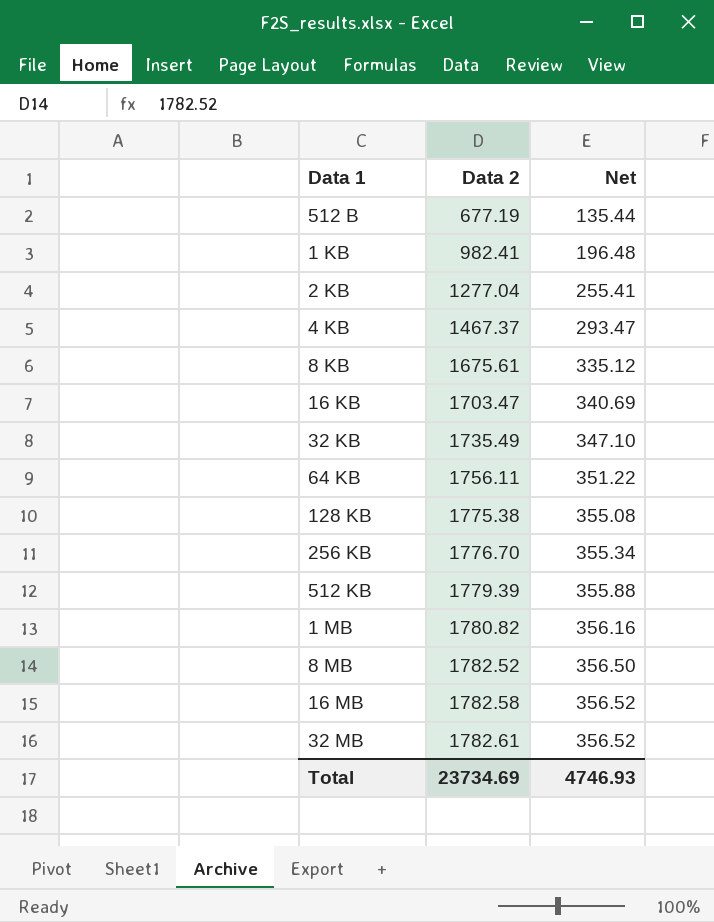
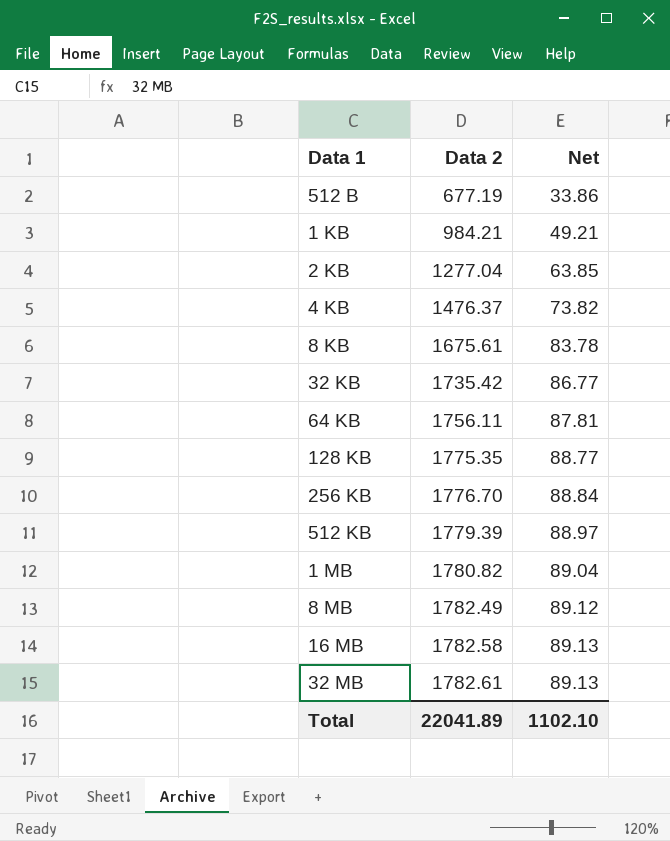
column Net | formula: [Data 2] * 0.2 -> [Data 2] * 0.05
row 16 KB: 1703.47 | 340.69 -> none
1 KB | Data 2: 982.41 -> 984.21
4 KB | Data 2: 1467.37 -> 1476.37
32 KB | Data 2: 1735.49 -> 1735.42
128 KB | Data 2: 1775.38 -> 1775.35
8 MB | Data 2: 1782.52 -> 1782.49
Total | Data 2: 23734.69 -> 22041.89
Total | Net: 4746.93 -> 1102.10

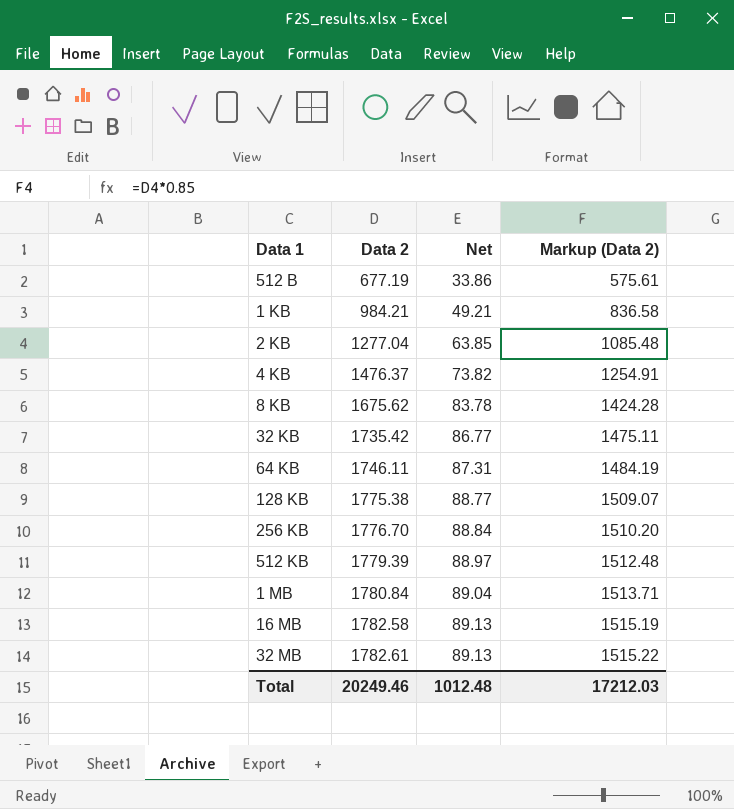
column Markup (Data 2) | formula: none -> [Data 2] * 0.85
row 8 MB: 1782.49 | 89.12 -> none
8 KB | Data 2: 1675.61 -> 1675.62
64 KB | Data 2: 1756.11 -> 1746.11
64 KB | Net: 87.81 -> 87.31
128 KB | Data 2: 1775.35 -> 1775.38
1 MB | Data 2: 1780.82 -> 1780.84
Total | Data 2: 22041.89 -> 20249.46
Total | Net: 1102.10 -> 1012.48

